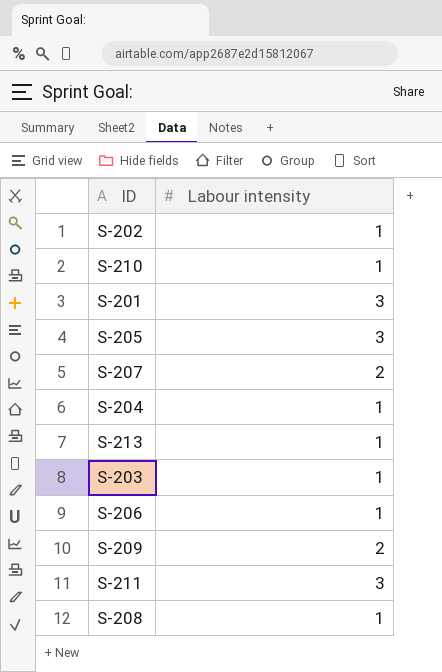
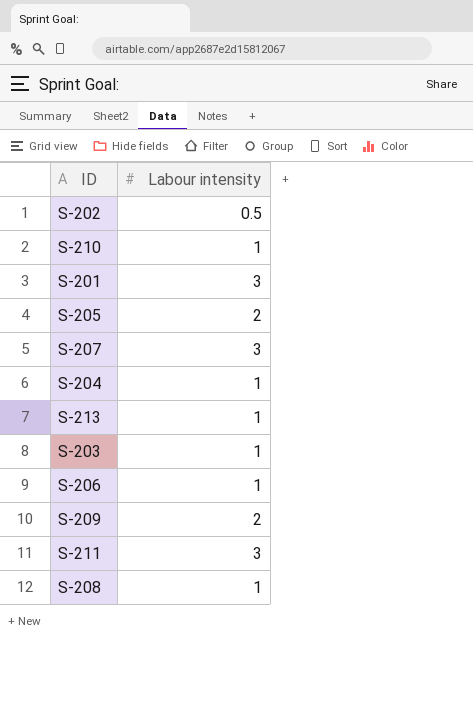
S-202 | Labour intensity: 1 -> 0.5
S-205 | Labour intensity: 3 -> 2
S-207 | Labour intensity: 2 -> 3

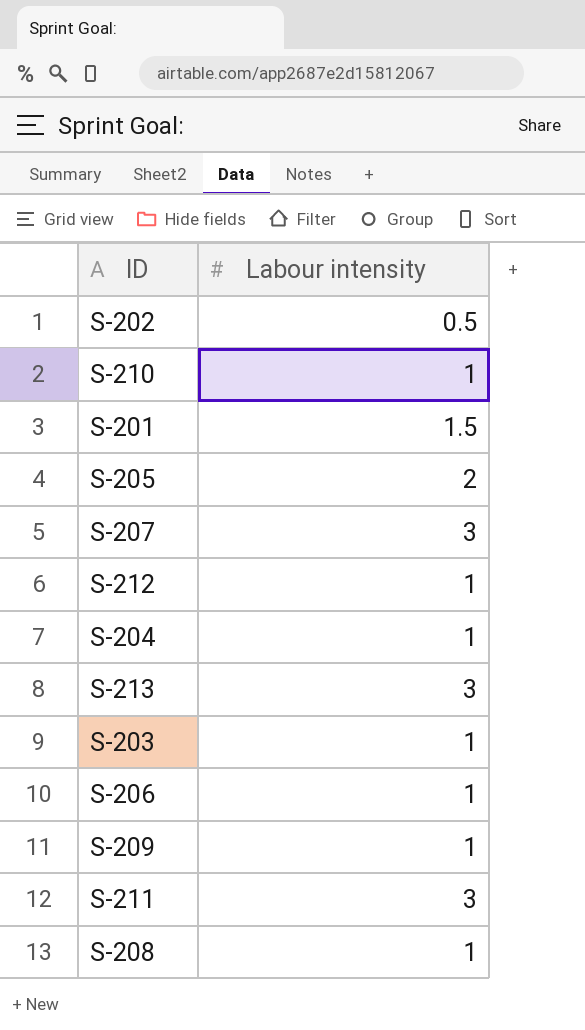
S-201 | Labour intensity: 3 -> 1.5
row S-212: none -> 1
S-213 | Labour intensity: 1 -> 3
S-209 | Labour intensity: 2 -> 1

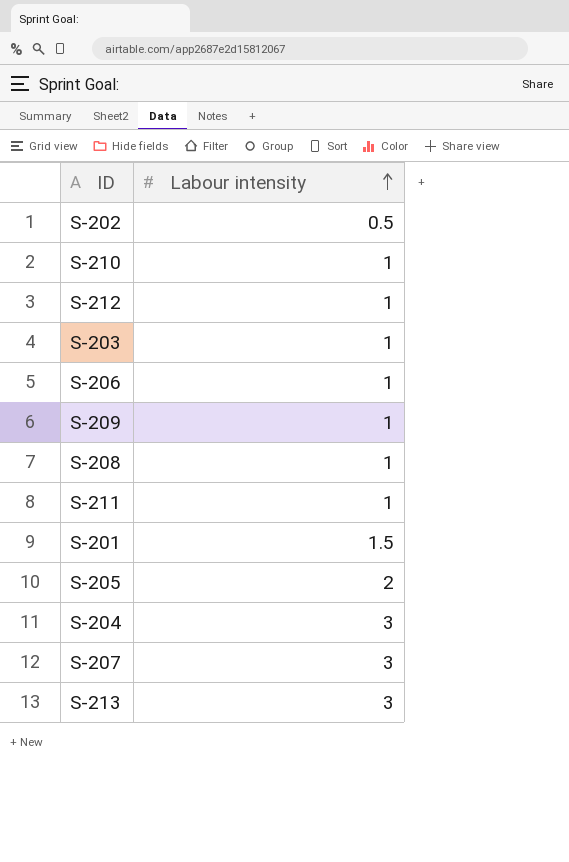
row order: none -> Labour intensity ascending
S-211 | Labour intensity: 3 -> 1
S-204 | Labour intensity: 1 -> 3

